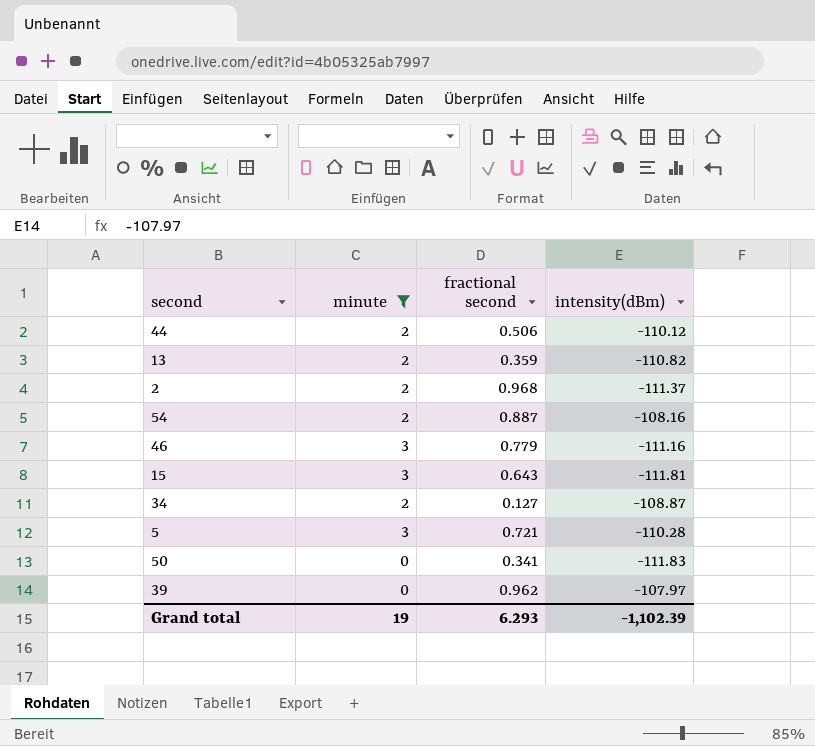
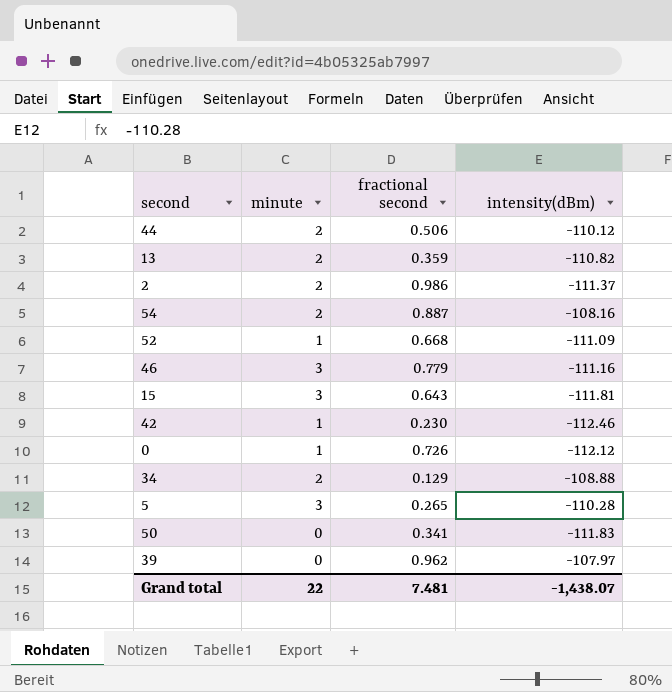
filter: minute != 1 -> none
2 | fractional second: 0.968 -> 0.986
34 | fractional second: 0.127 -> 0.129
34 | intensity(dBm): -108.87 -> -108.88
5 | fractional second: 0.721 -> 0.265
Grand total | minute: 19 -> 22
Grand total | fractional second: 6.293 -> 7.481
Grand total | intensity(dBm): -1,102.39 -> -1,438.07

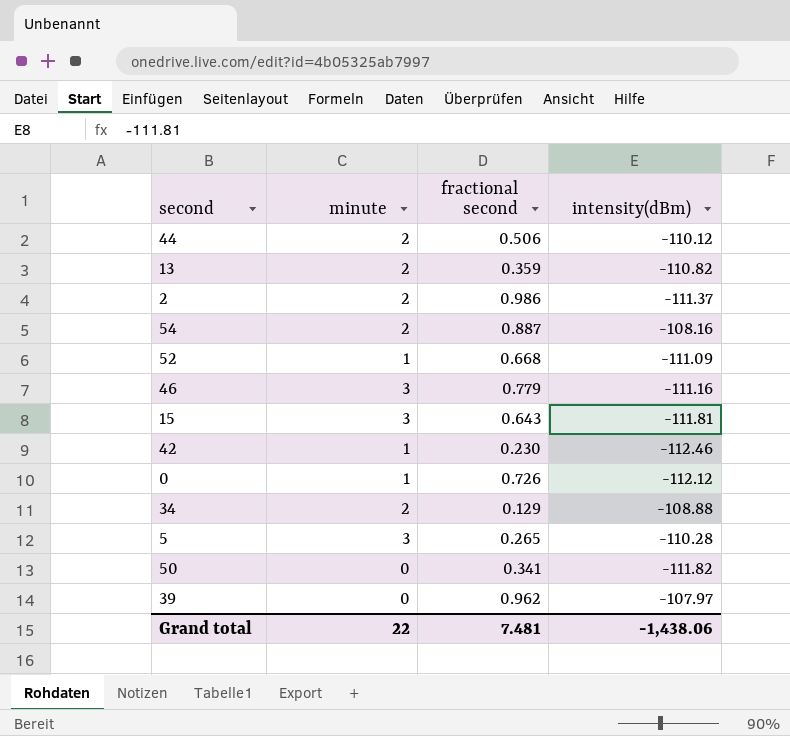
50 | intensity(dBm): -111.83 -> -111.82
Grand total | intensity(dBm): -1,438.07 -> -1,438.06

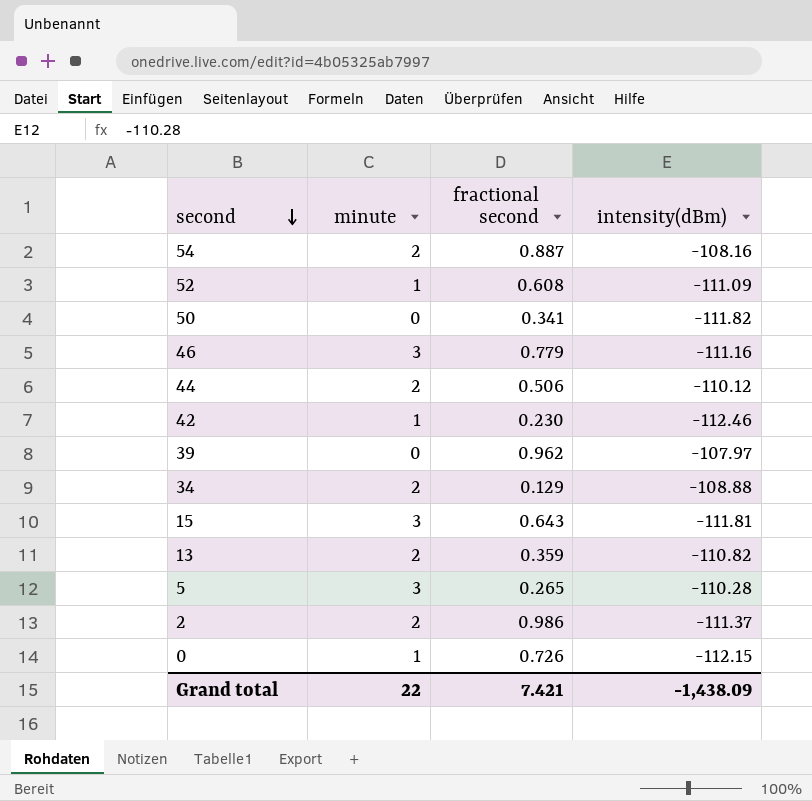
row order: none -> second descending
52 | fractional second: 0.668 -> 0.608
0 | intensity(dBm): -112.12 -> -112.15
Grand total | fractional second: 7.481 -> 7.421
Grand total | intensity(dBm): -1,438.06 -> -1,438.09

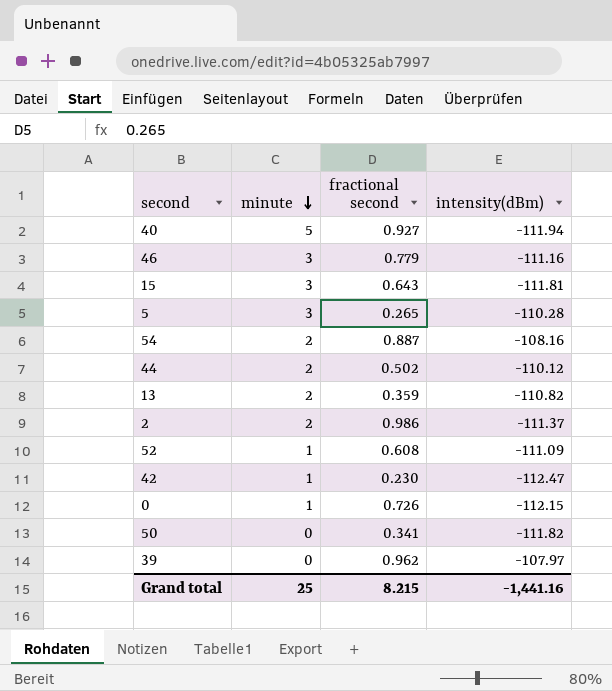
row order: second descending -> minute descending
row 34: 2 | 0.129 | -108.88 -> none
row 40: none -> 5 | 0.927 | -111.94
44 | fractional second: 0.506 -> 0.502
42 | intensity(dBm): -112.46 -> -112.47
Grand total | minute: 22 -> 25
Grand total | fractional second: 7.421 -> 8.215
Grand total | intensity(dBm): -1,438.09 -> -1,441.16

